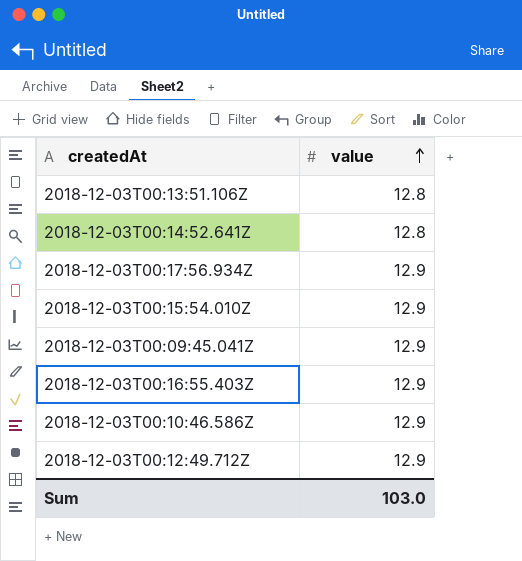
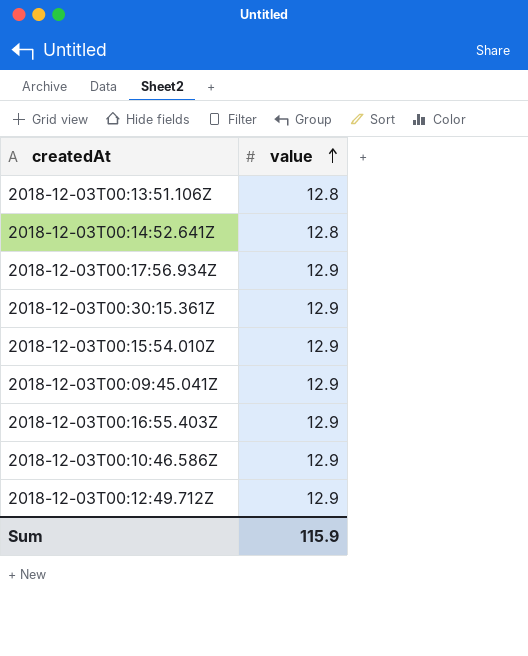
row 2018-12-03T00:30:15.361Z: none -> 12.9
Sum | value: 103.0 -> 115.9

